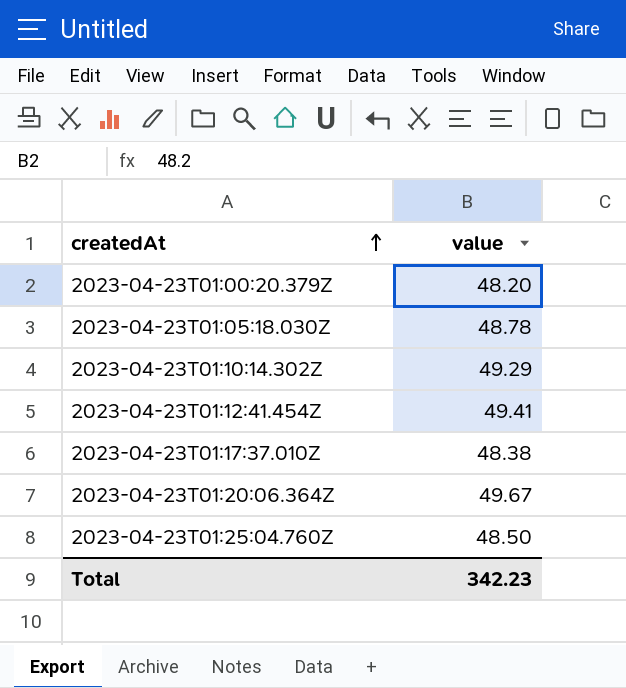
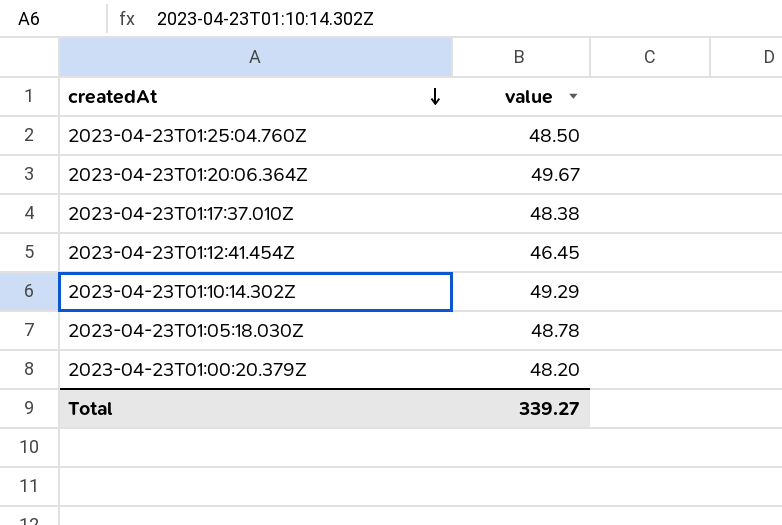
row order: createdAt ascending -> createdAt descending
2023-04-23T01:12:41.454Z | value: 49.41 -> 46.45
Total | value: 342.23 -> 339.27

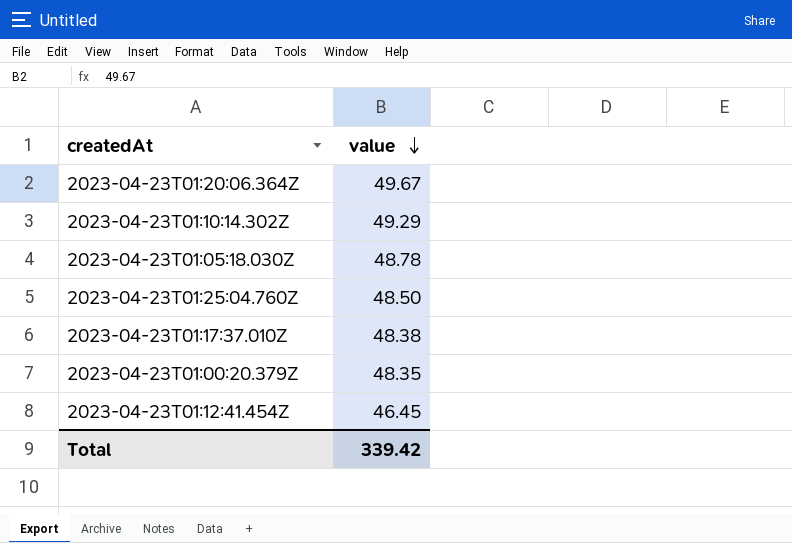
row order: createdAt descending -> value descending
2023-04-23T01:00:20.379Z | value: 48.20 -> 48.35
Total | value: 339.27 -> 339.42

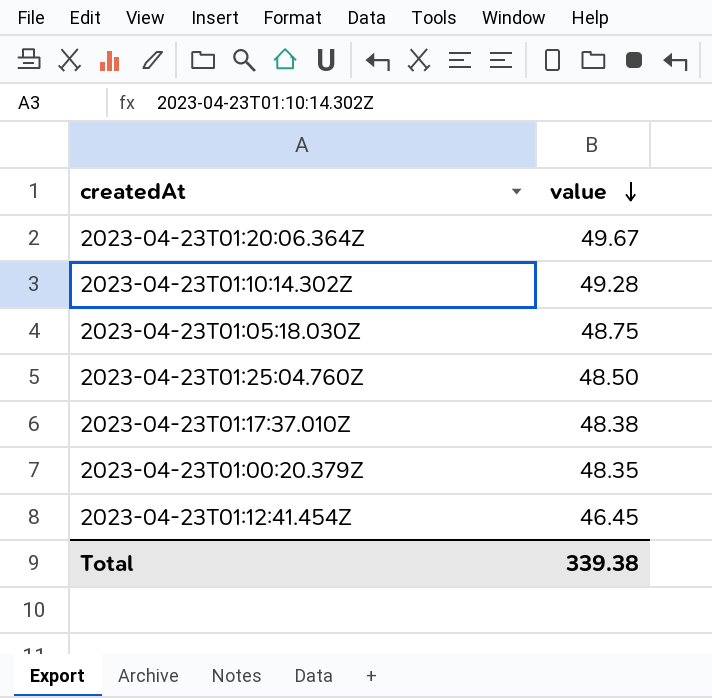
2023-04-23T01:10:14.302Z | value: 49.29 -> 49.28
2023-04-23T01:05:18.030Z | value: 48.78 -> 48.75
Total | value: 339.42 -> 339.38

